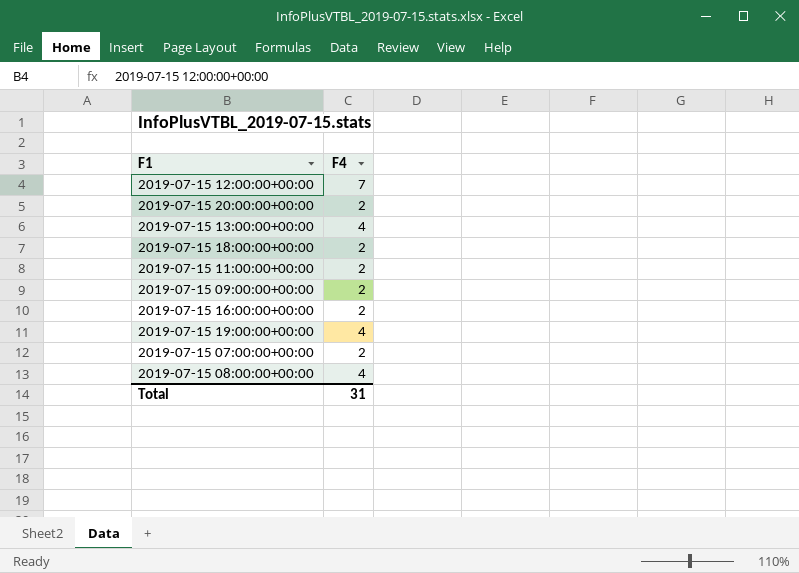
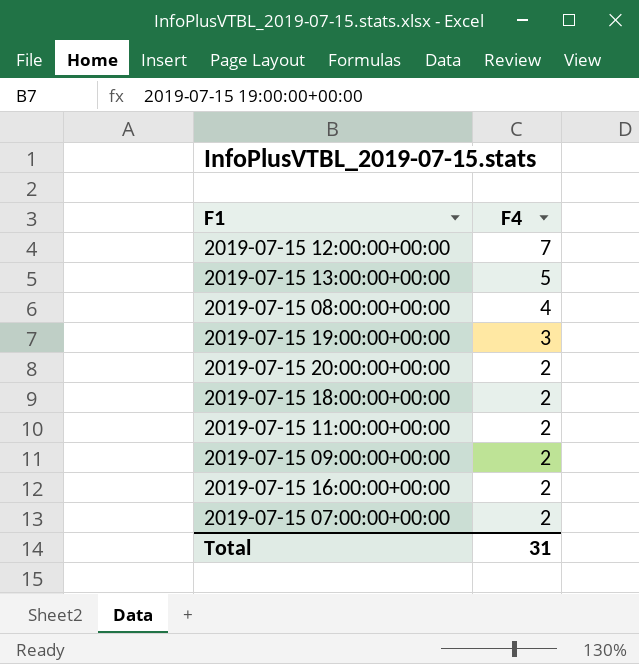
row order: none -> F4 descending
2019-07-15 13:00:00+00:00 | F4: 4 -> 5
2019-07-15 19:00:00+00:00 | F4: 4 -> 3

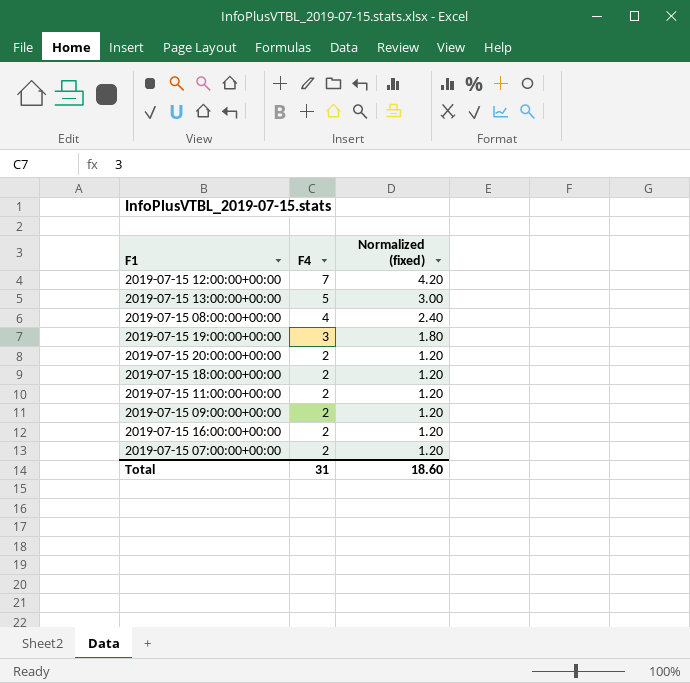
column Normalized (fixed) | formula: none -> [F4] * 0.6

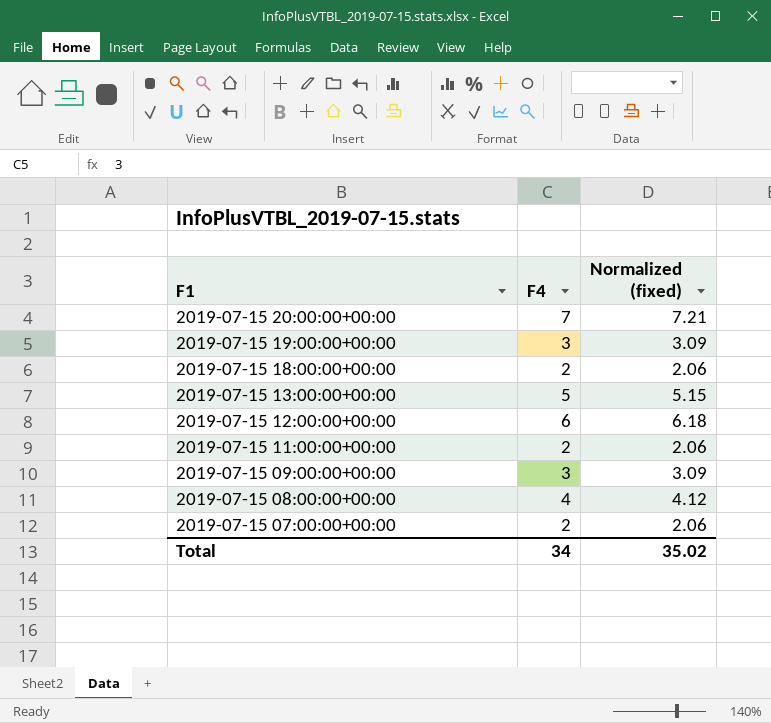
row order: F4 descending -> F1 descending
column Normalized (fixed) | formula: [F4] * 0.6 -> [F4] * 1.03
row 2019-07-15 16:00:00+00:00: 2 | 1.20 -> none
2019-07-15 20:00:00+00:00 | F4: 2 -> 7
2019-07-15 12:00:00+00:00 | F4: 7 -> 6
2019-07-15 09:00:00+00:00 | F4: 2 -> 3
Total | F4: 31 -> 34
Total | Normalized (fixed): 18.60 -> 35.02

